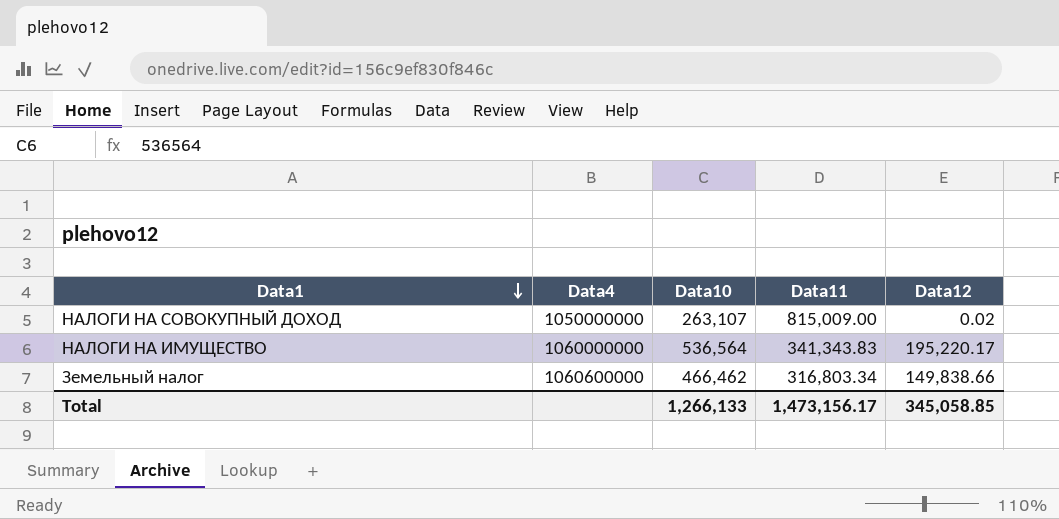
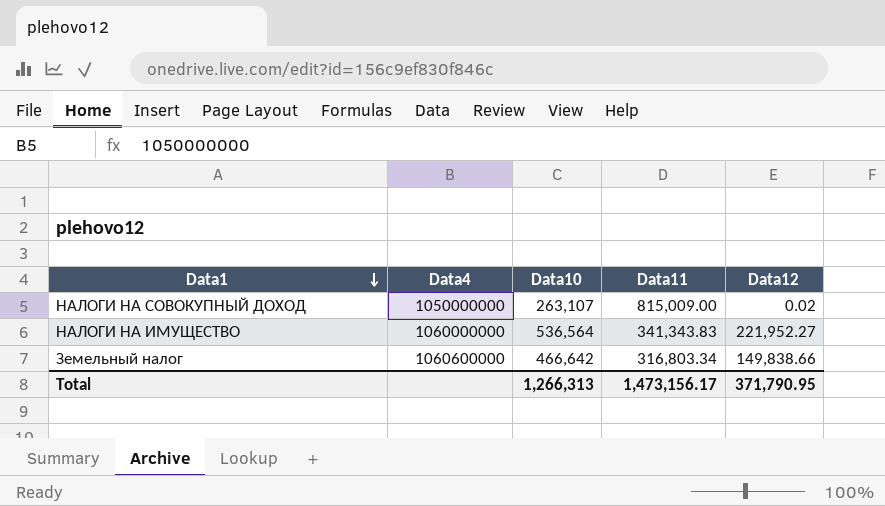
НАЛОГИ НА ИМУЩЕСТВО | Data12: 195,220.17 -> 221,952.27
Земельный налог | Data10: 466,462 -> 466,642
Total | Data10: 1,266,133 -> 1,266,313
Total | Data12: 345,058.85 -> 371,790.95

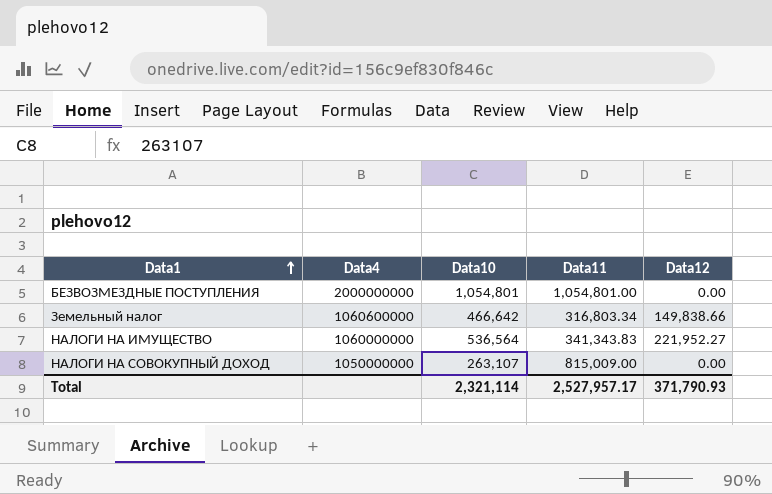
row order: Data1 descending -> Data1 ascending
row БЕЗВОЗМЕЗДНЫЕ ПОСТУПЛЕНИЯ: none -> 2000000000 | 1,054,801 | 1,054,801.00 | 0.00
НАЛОГИ НА СОВОКУПНЫЙ ДОХОД | Data12: 0.02 -> 0.00
Total | Data10: 1,266,313 -> 2,321,114
Total | Data11: 1,473,156.17 -> 2,527,957.17
Total | Data12: 371,790.95 -> 371,790.93

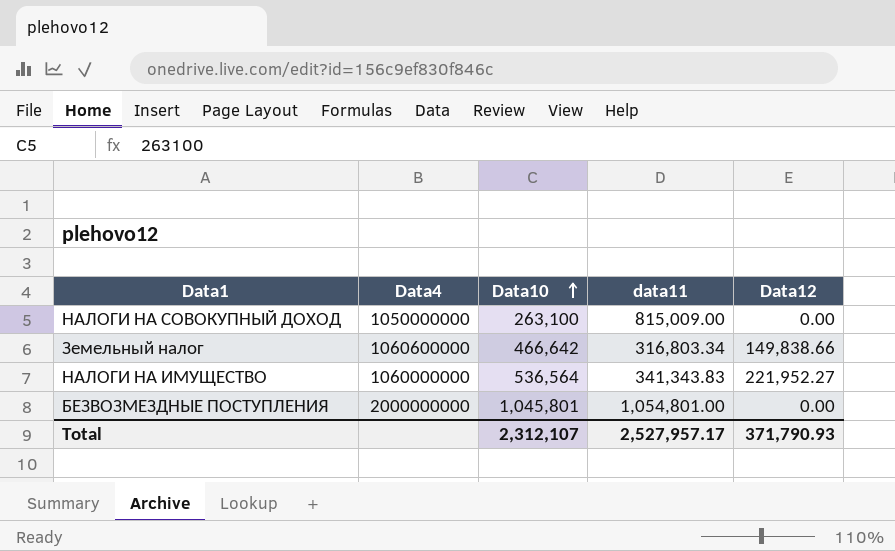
row order: Data1 ascending -> Data10 ascending
column name: Data11 -> data11
НАЛОГИ НА СОВОКУПНЫЙ ДОХОД | Data10: 263,107 -> 263,100
БЕЗВОЗМЕЗДНЫЕ ПОСТУПЛЕНИЯ | Data10: 1,054,801 -> 1,045,801
Total | Data10: 2,321,114 -> 2,312,107

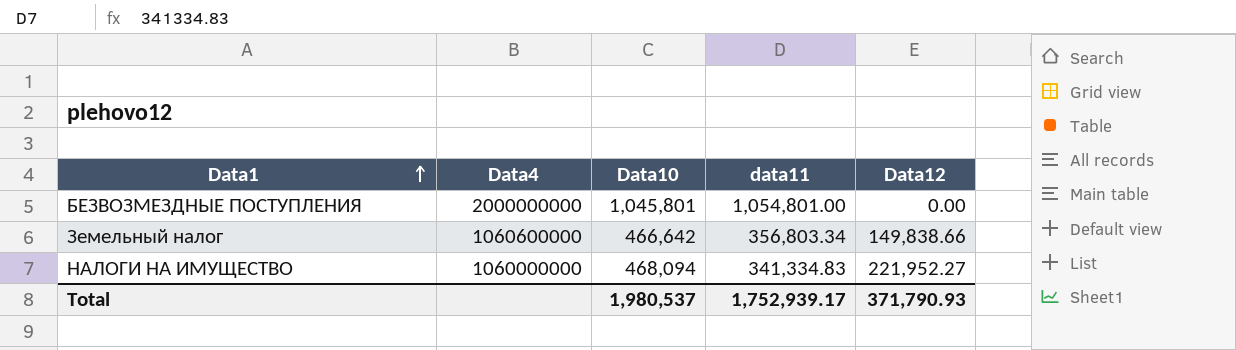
row order: Data10 ascending -> Data1 ascending
row НАЛОГИ НА СОВОКУПНЫЙ ДОХОД: 1050000000 | 263,100 | 815,009.00 | 0.00 -> none
Земельный налог | data11: 316,803.34 -> 356,803.34
НАЛОГИ НА ИМУЩЕСТВО | Data10: 536,564 -> 468,094
НАЛОГИ НА ИМУЩЕСТВО | data11: 341,343.83 -> 341,334.83
Total | Data10: 2,312,107 -> 1,980,537
Total | data11: 2,527,957.17 -> 1,752,939.17

